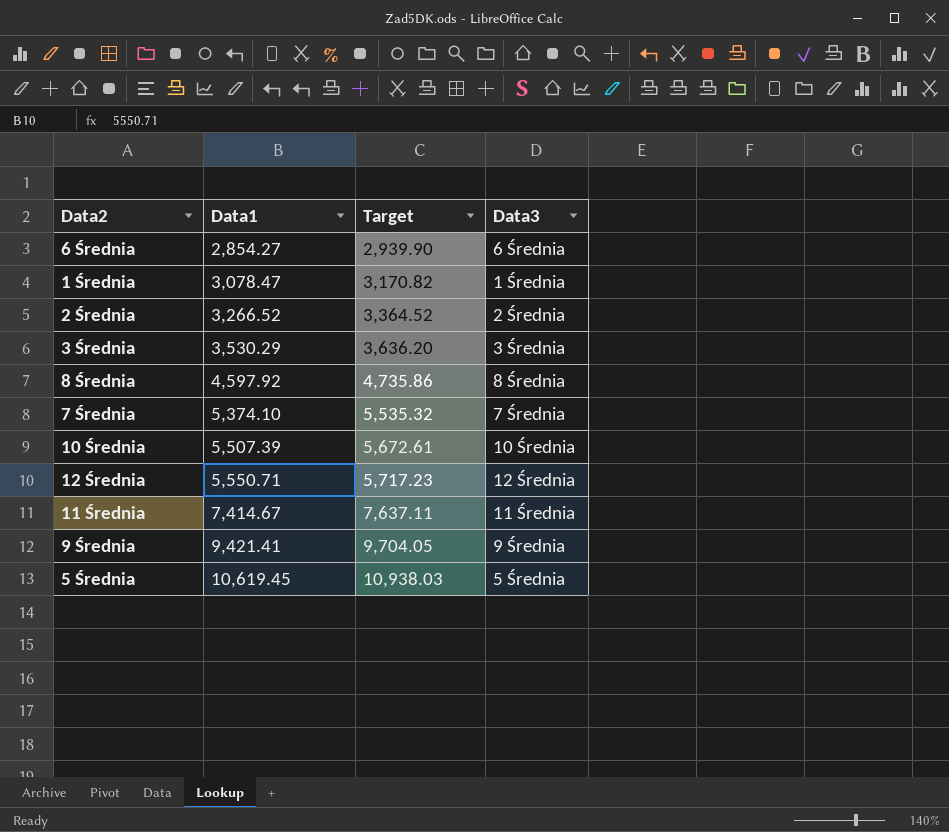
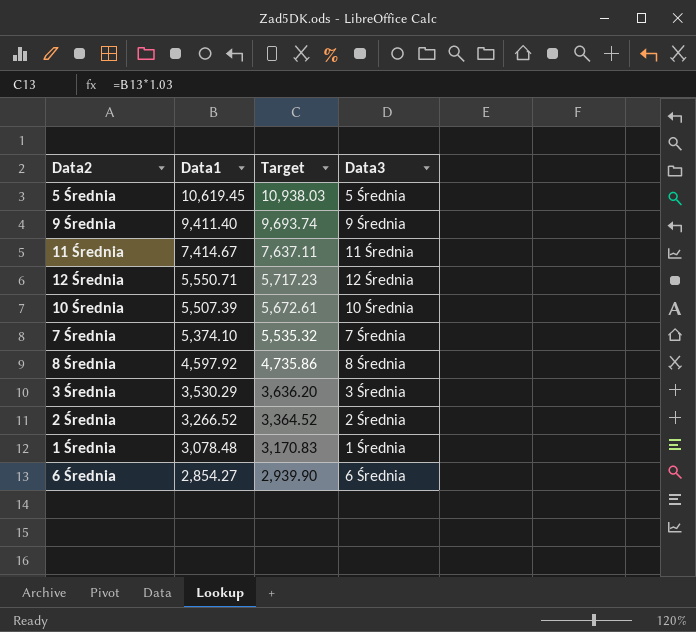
row order: Data1 ascending -> Data1 descending
9 Średnia | Data1: 9,421.41 -> 9,411.40
9 Średnia | Target: 9,704.05 -> 9,693.74
1 Średnia | Data1: 3,078.47 -> 3,078.48
1 Średnia | Target: 3,170.82 -> 3,170.83

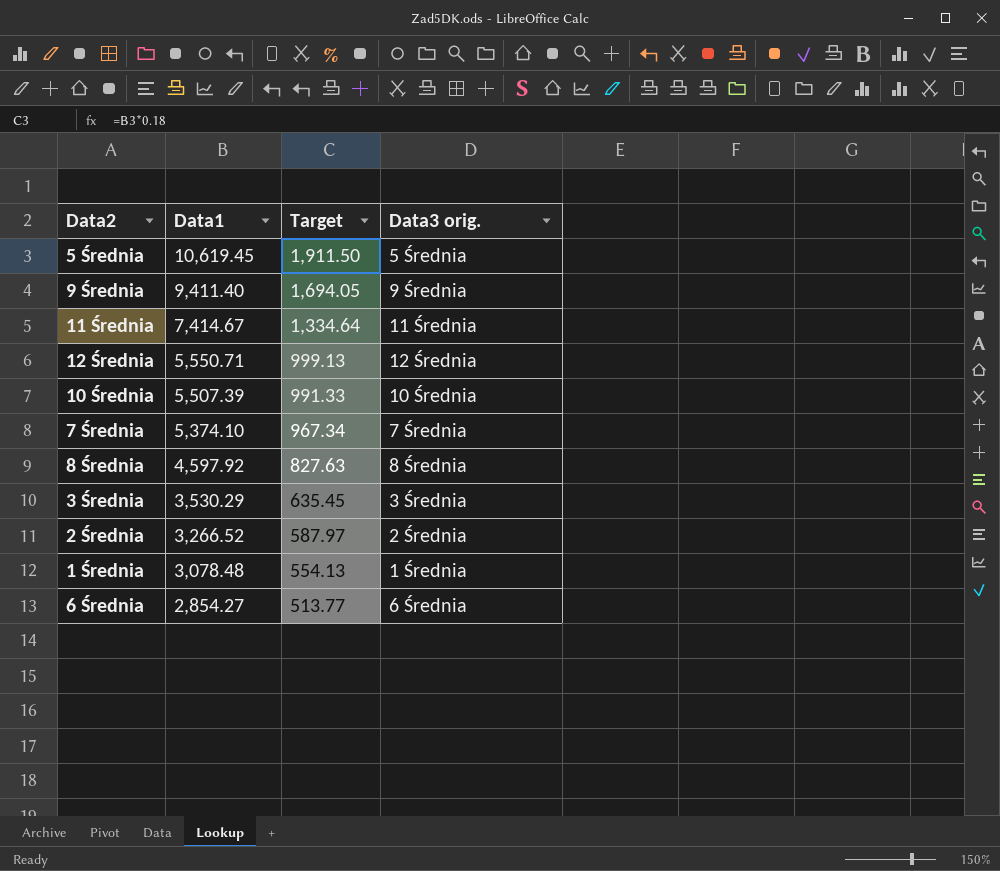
column Target | formula: [Data1] * 1.03 -> [Data1] * 0.18
column name: Data3 -> Data3 orig.

